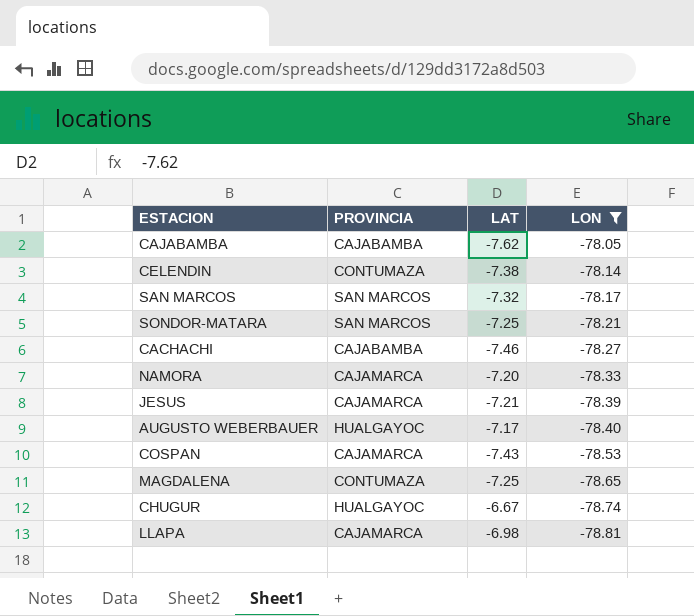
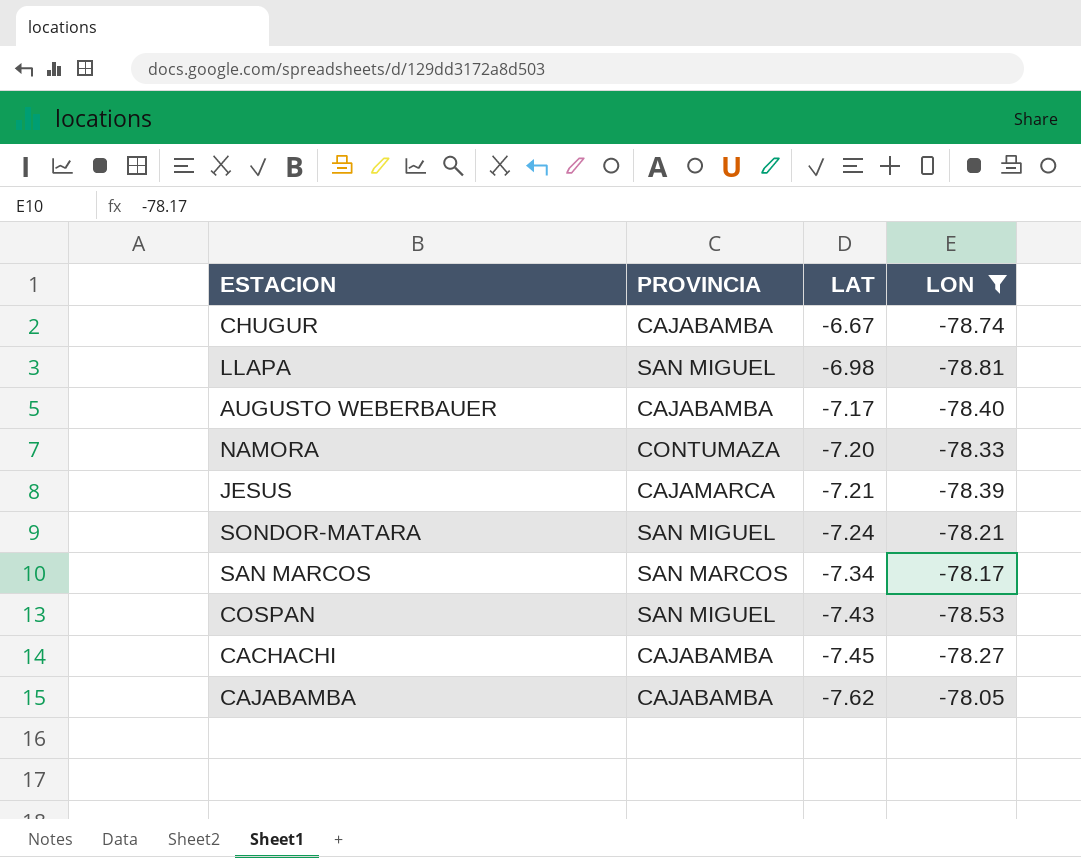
row order: LON descending -> LAT descending
row CELENDIN: CONTUMAZA | -7.38 | -78.14 -> none
row MAGDALENA: CONTUMAZA | -7.25 | -78.65 -> none
CHUGUR | PROVINCIA: HUALGAYOC -> CAJABAMBA
LLAPA | PROVINCIA: CAJAMARCA -> SAN MIGUEL
AUGUSTO WEBERBAUER | PROVINCIA: HUALGAYOC -> CAJABAMBA
NAMORA | PROVINCIA: CAJAMARCA -> CONTUMAZA
SONDOR-MATARA | PROVINCIA: SAN MARCOS -> SAN MIGUEL
SONDOR-MATARA | LAT: -7.25 -> -7.24
SAN MARCOS | LAT: -7.32 -> -7.34
COSPAN | PROVINCIA: CAJAMARCA -> SAN MIGUEL
CACHACHI | LAT: -7.46 -> -7.45

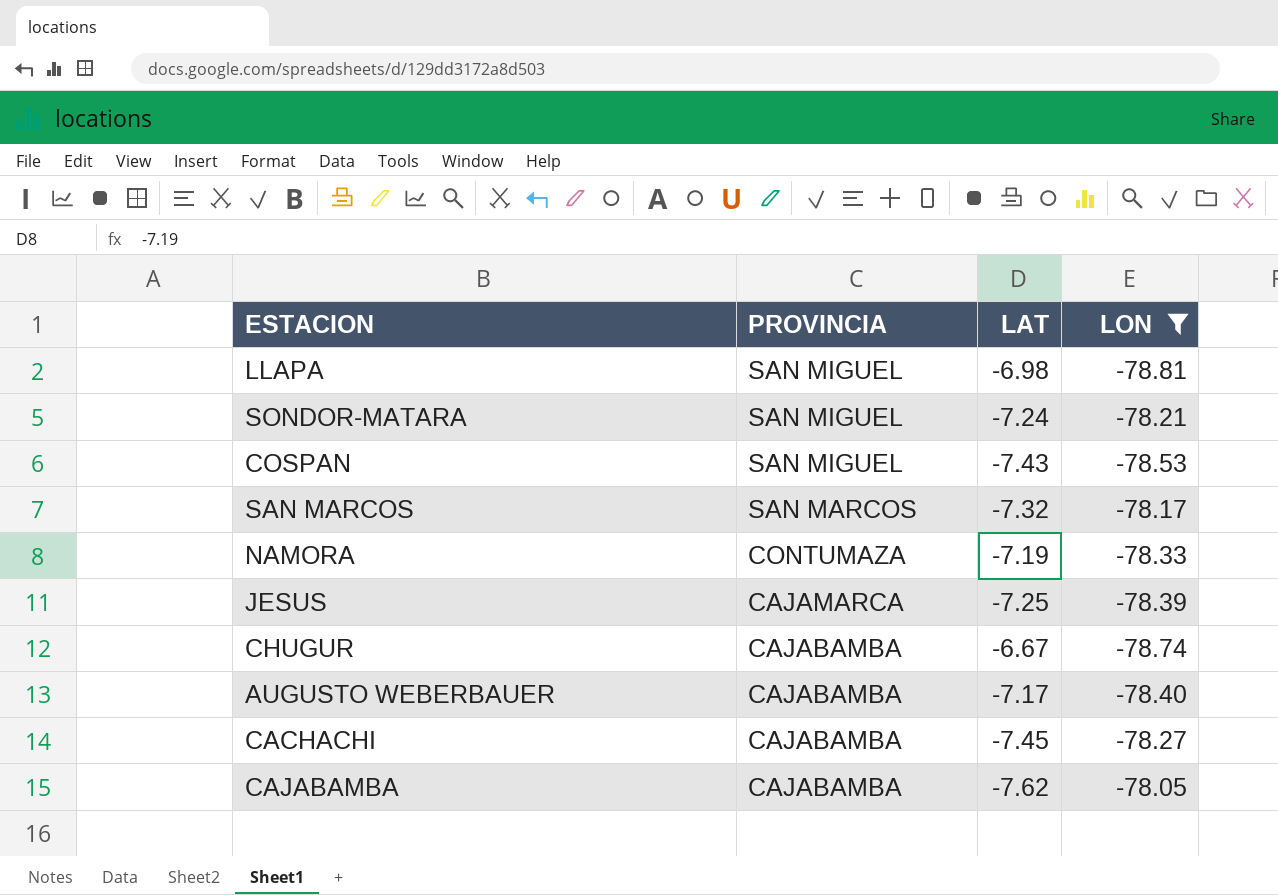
row order: LAT descending -> PROVINCIA descending
SAN MARCOS | LAT: -7.34 -> -7.32
NAMORA | LAT: -7.20 -> -7.19
JESUS | LAT: -7.21 -> -7.25

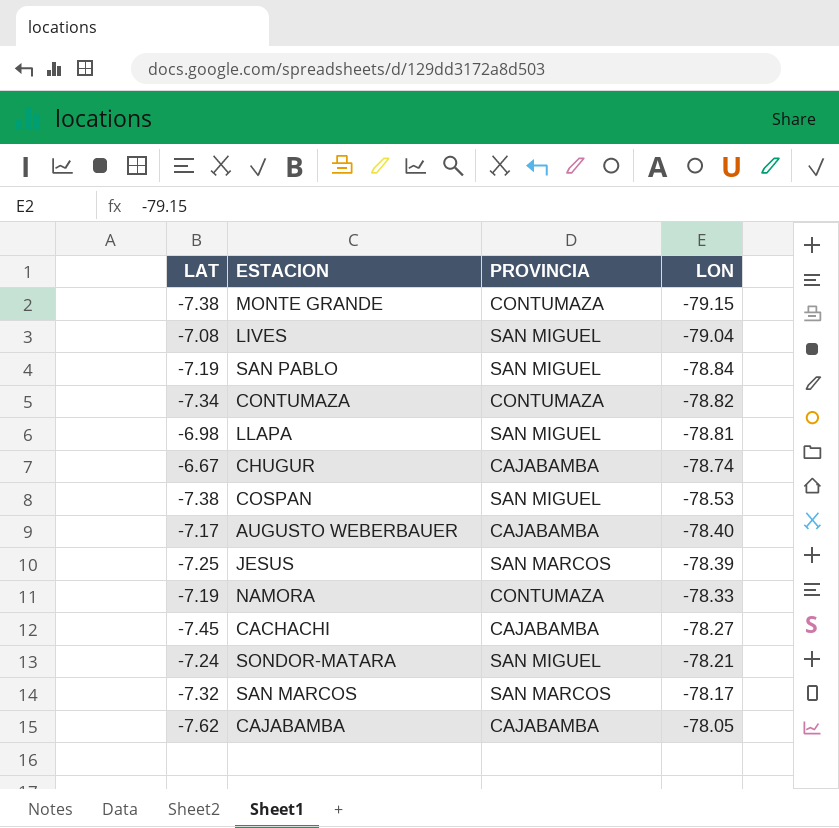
filter: LON >= -78.81 -> none
row order: PROVINCIA descending -> LON ascending
column LAT | position: 3 -> 1
COSPAN | LAT: -7.43 -> -7.38
JESUS | PROVINCIA: CAJAMARCA -> SAN MARCOS

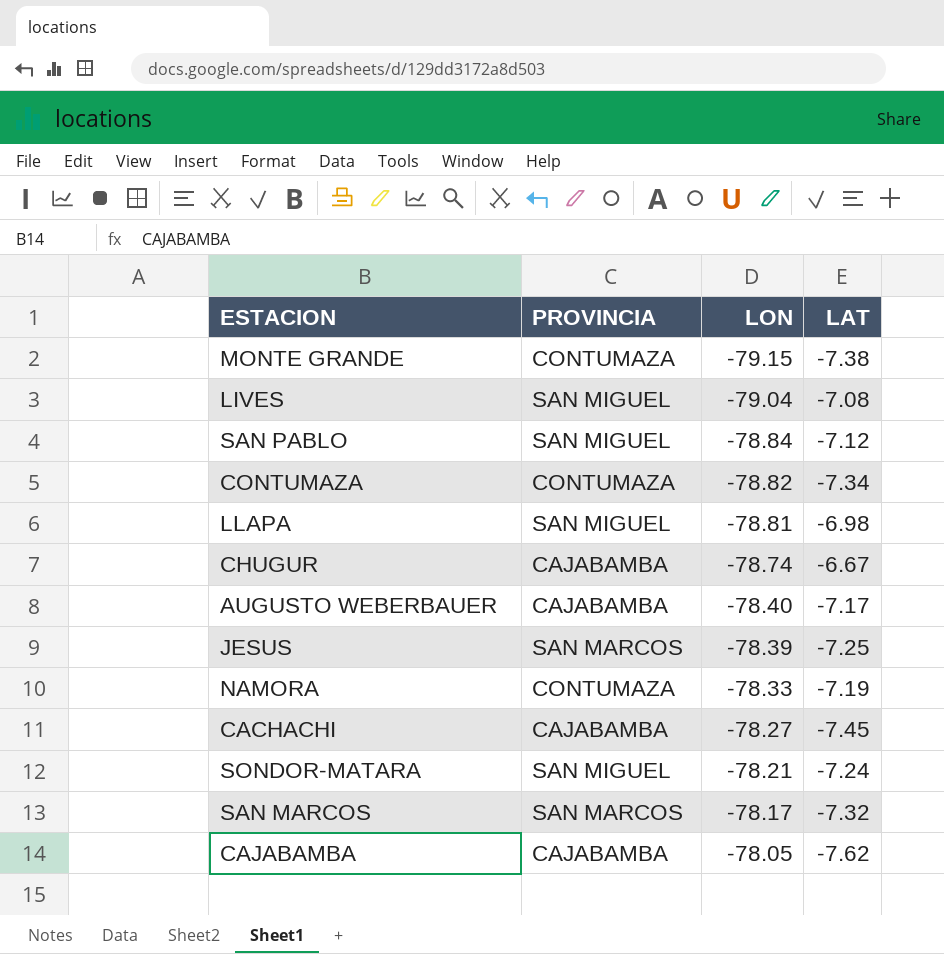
column LAT | position: 1 -> 4
row COSPAN: -7.38 | SAN MIGUEL | -78.53 -> none
SAN PABLO | LAT: -7.19 -> -7.12

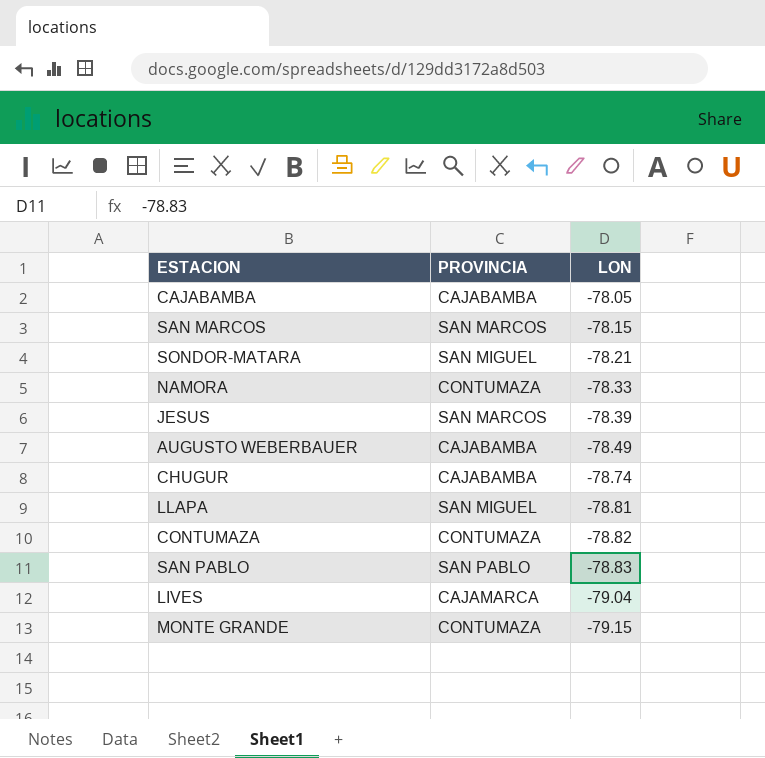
row order: LON ascending -> LON descending
column LAT | position: 4 -> none
row CACHACHI: CAJABAMBA | -78.27 | -7.45 -> none
SAN MARCOS | LON: -78.17 -> -78.15
AUGUSTO WEBERBAUER | LON: -78.40 -> -78.49
SAN PABLO | PROVINCIA: SAN MIGUEL -> SAN PABLO
SAN PABLO | LON: -78.84 -> -78.83
LIVES | PROVINCIA: SAN MIGUEL -> CAJAMARCA

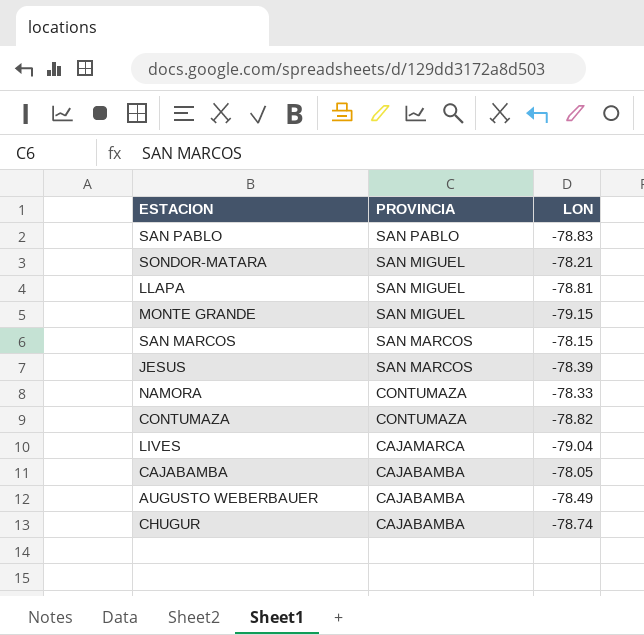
row order: LON descending -> PROVINCIA descending
MONTE GRANDE | PROVINCIA: CONTUMAZA -> SAN MIGUEL

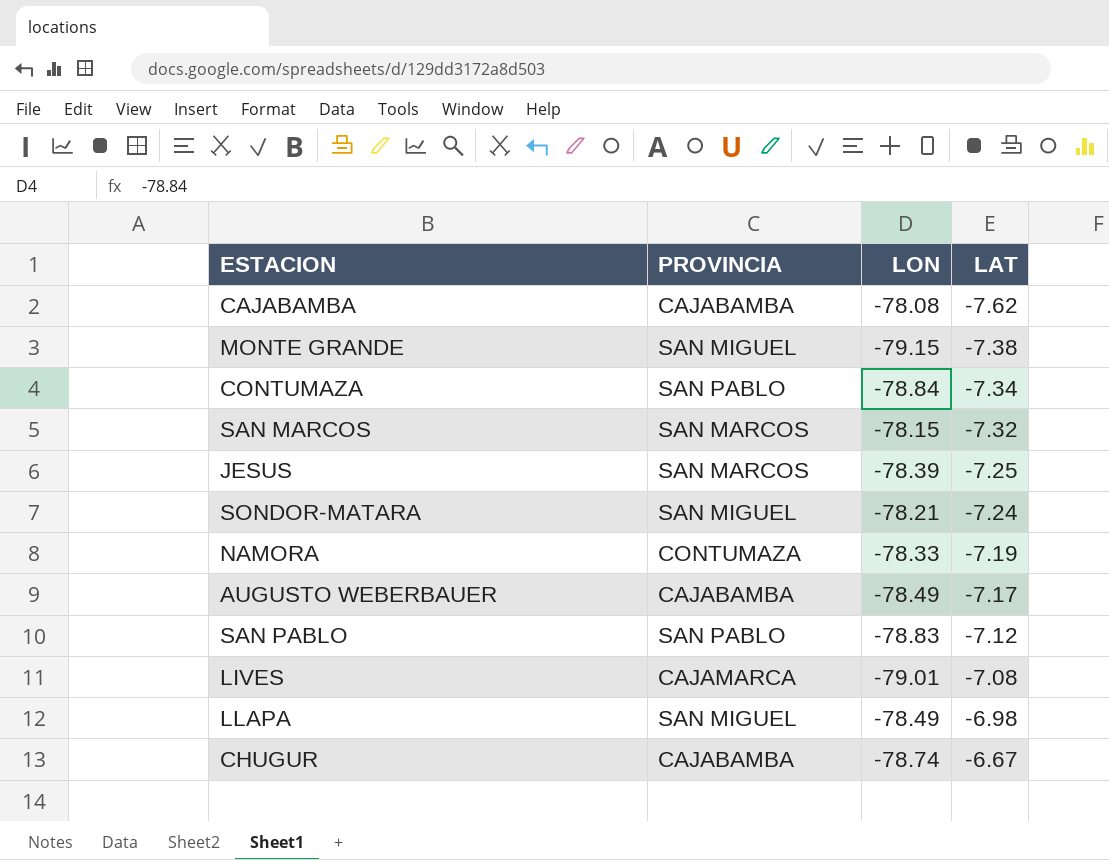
row order: PROVINCIA descending -> LAT ascending
column LAT | position: none -> 4
CAJABAMBA | LON: -78.05 -> -78.08
CONTUMAZA | PROVINCIA: CONTUMAZA -> SAN PABLO
CONTUMAZA | LON: -78.82 -> -78.84
LIVES | LON: -79.04 -> -79.01
LLAPA | LON: -78.81 -> -78.49

